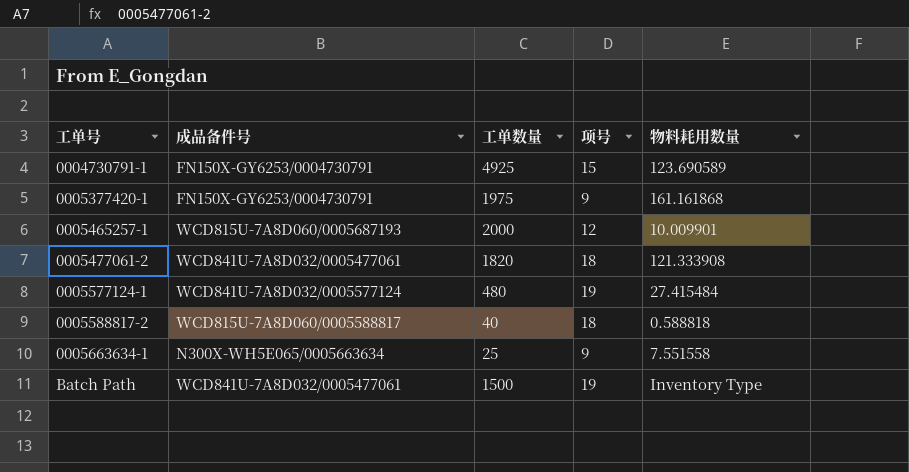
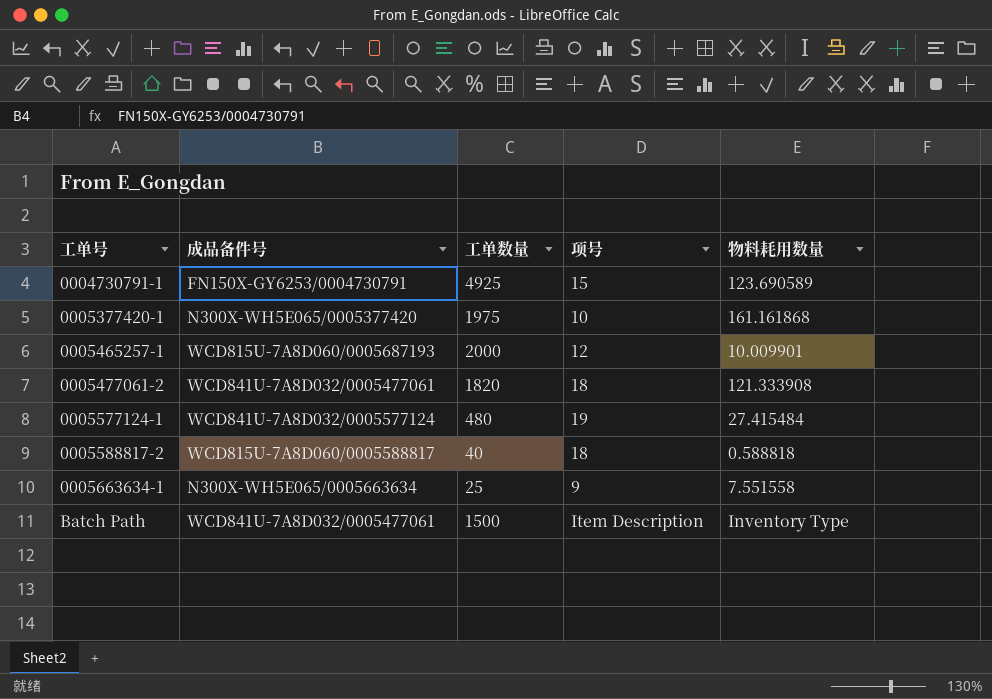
0005377420-1 | 成品备件号: FN150X-GY6253/0004730791 -> N300X-WH5E065/0005377420
0005377420-1 | 项号: 9 -> 10
Batch Path | 项号: 19 -> Item Description

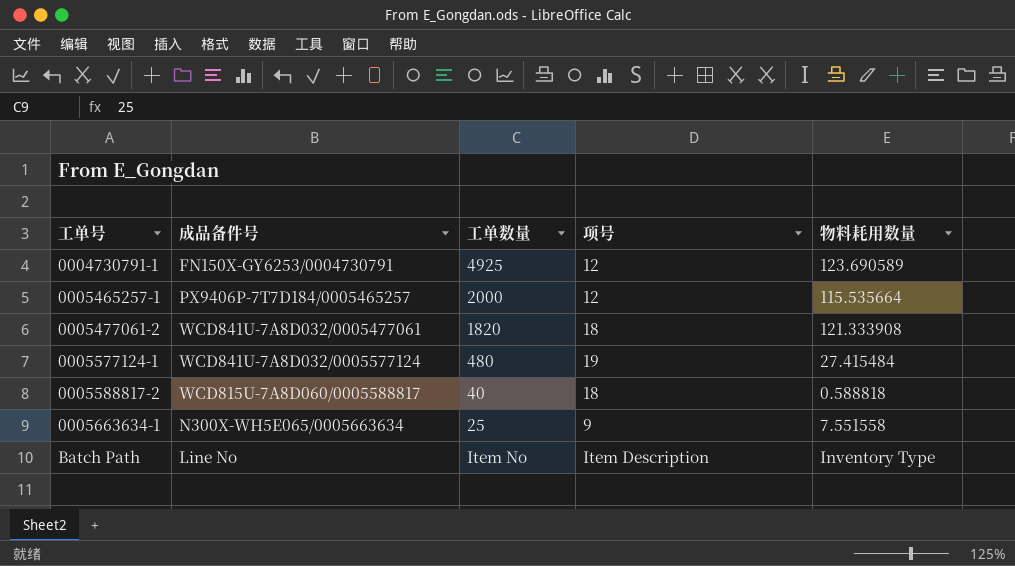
row 0005377420-1: N300X-WH5E065/0005377420 | 1975 | 10 | 161.161868 -> none
0004730791-1 | 项号: 15 -> 12
0005465257-1 | 成品备件号: WCD815U-7A8D060/0005687193 -> PX9406P-7T7D184/0005465257
0005465257-1 | 物料耗用数量: 10.009901 -> 115.535664
Batch Path | 成品备件号: WCD841U-7A8D032/0005477061 -> Line No
Batch Path | 工单数量: 1500 -> Item No

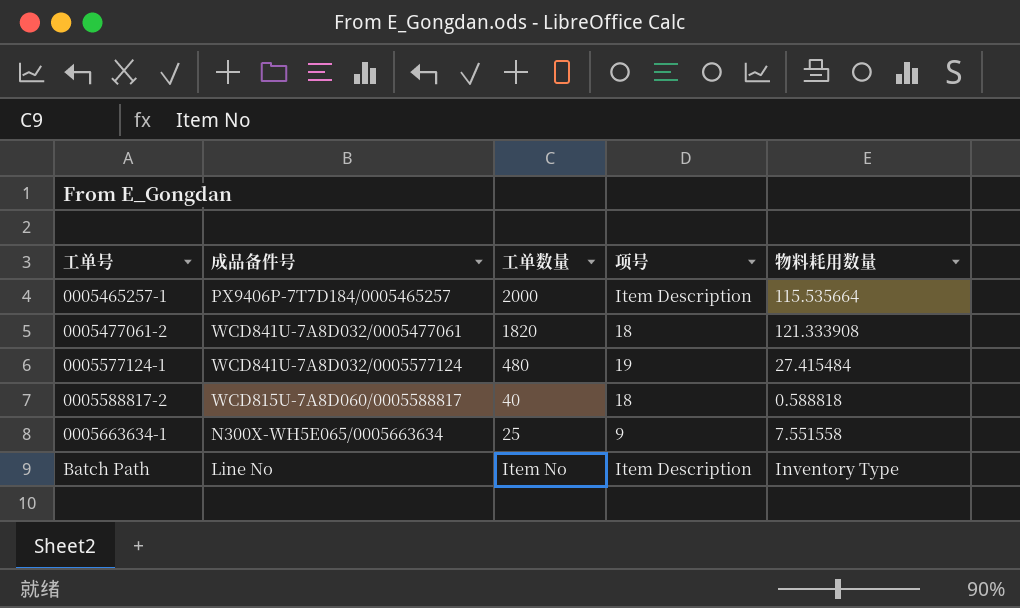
row 0004730791-1: FN150X-GY6253/0004730791 | 4925 | 12 | 123.690589 -> none
0005465257-1 | 项号: 12 -> Item Description

